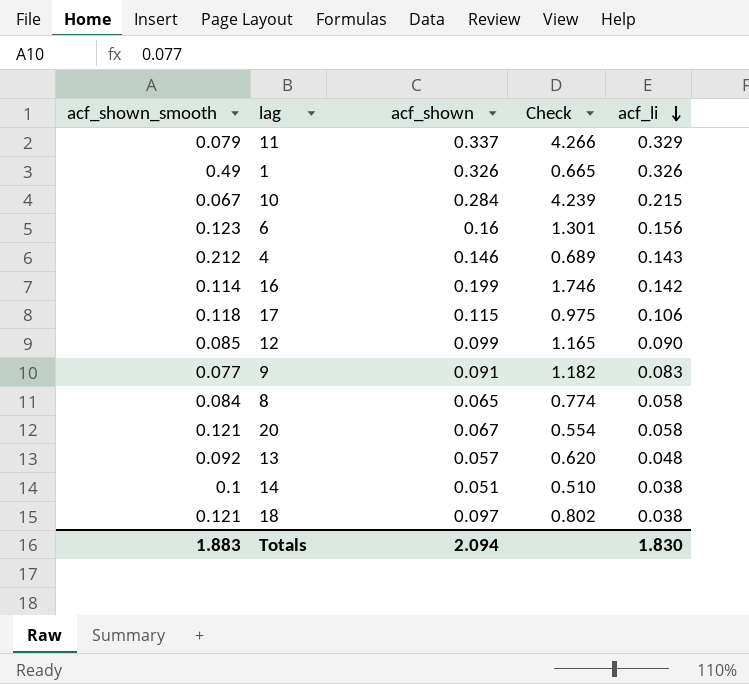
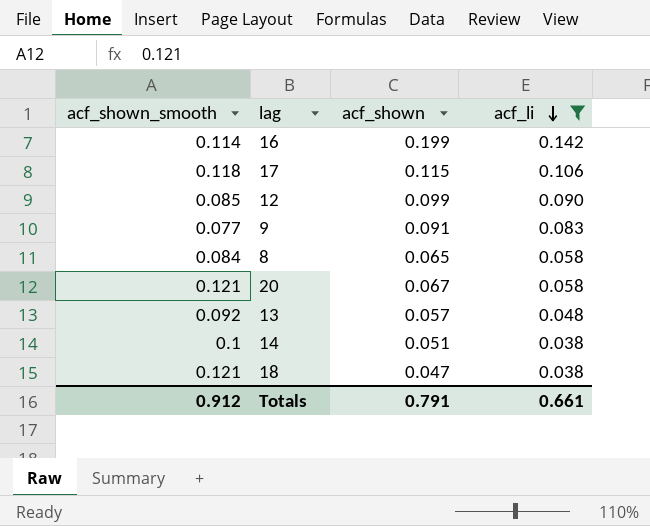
filter: none -> acf_li <= 0.142
column Check | formula: [acf_shown] / [acf_shown_smooth] -> none
18 | acf_shown: 0.097 -> 0.047
Totals | acf_shown_smooth: 1.883 -> 0.912
Totals | acf_shown: 2.094 -> 0.791
Totals | acf_li: 1.830 -> 0.661

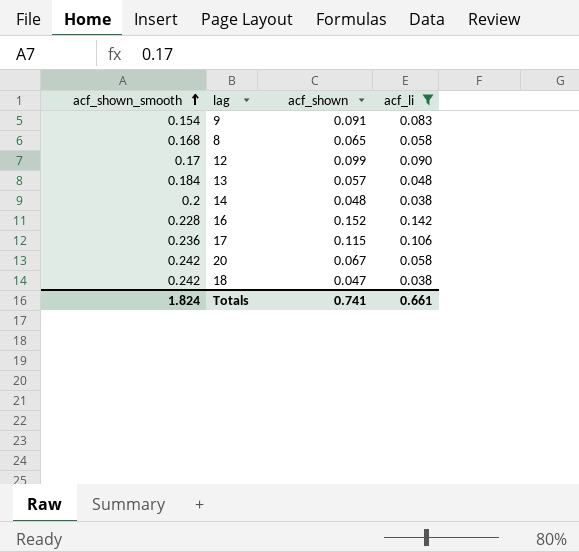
row order: acf_li descending -> acf_shown_smooth ascending
9 | acf_shown_smooth: 0.077 -> 0.154
8 | acf_shown_smooth: 0.084 -> 0.168
12 | acf_shown_smooth: 0.085 -> 0.17
13 | acf_shown_smooth: 0.092 -> 0.184
14 | acf_shown_smooth: 0.1 -> 0.2
14 | acf_shown: 0.051 -> 0.048
16 | acf_shown_smooth: 0.114 -> 0.228
16 | acf_shown: 0.199 -> 0.152
17 | acf_shown_smooth: 0.118 -> 0.236
20 | acf_shown_smooth: 0.121 -> 0.242
18 | acf_shown_smooth: 0.121 -> 0.242
Totals | acf_shown_smooth: 0.912 -> 1.824
Totals | acf_shown: 0.791 -> 0.741

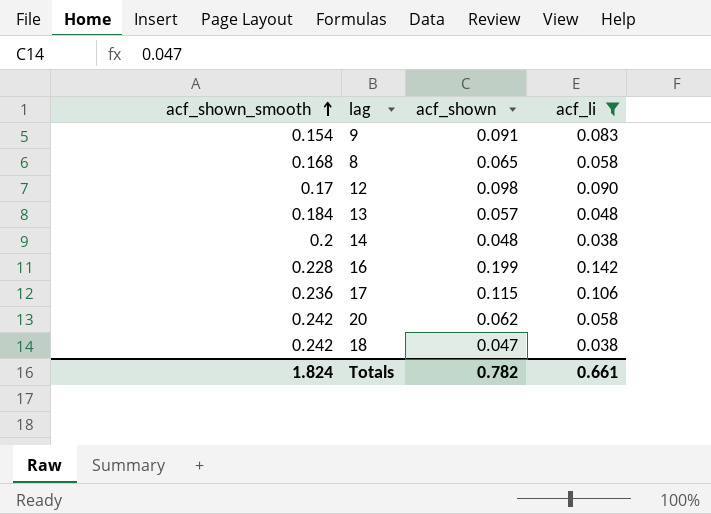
12 | acf_shown: 0.099 -> 0.098
16 | acf_shown: 0.152 -> 0.199
20 | acf_shown: 0.067 -> 0.062
Totals | acf_shown: 0.741 -> 0.782

